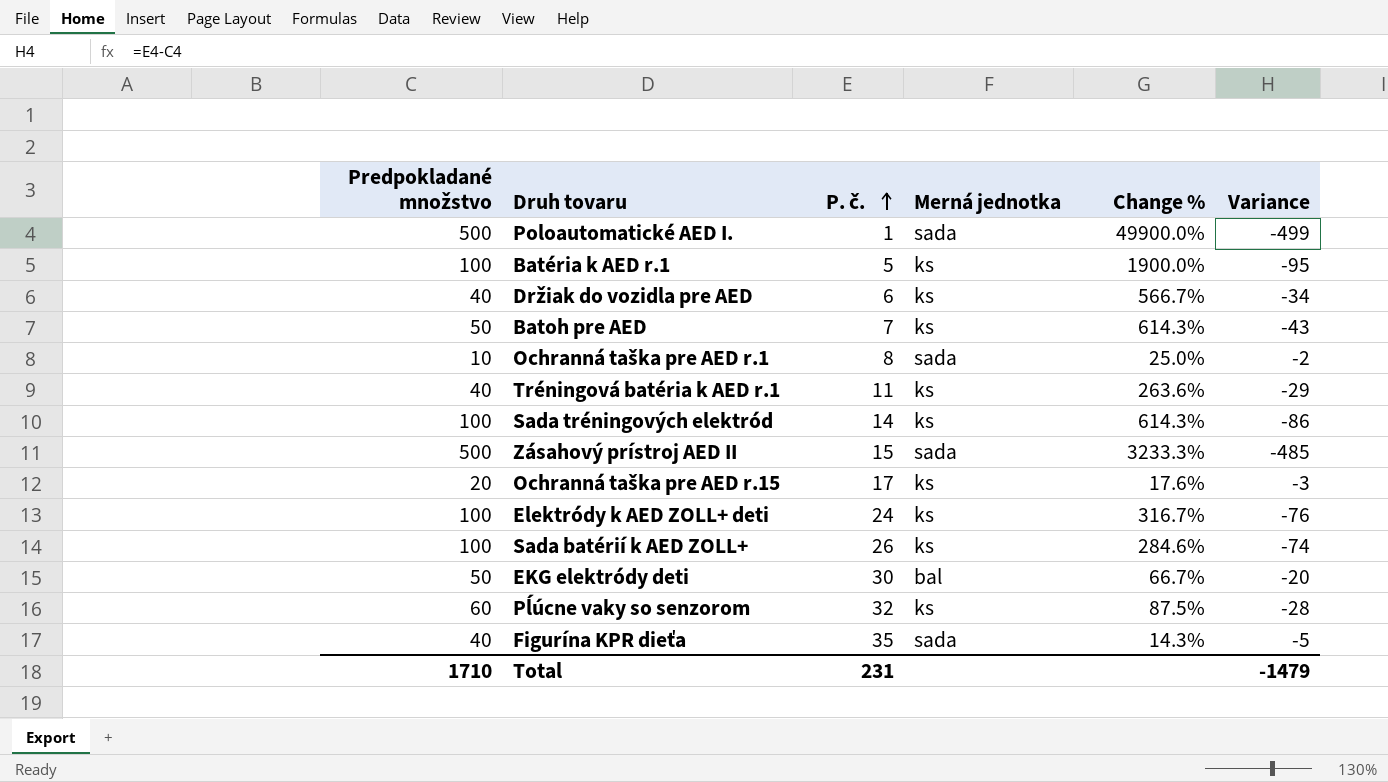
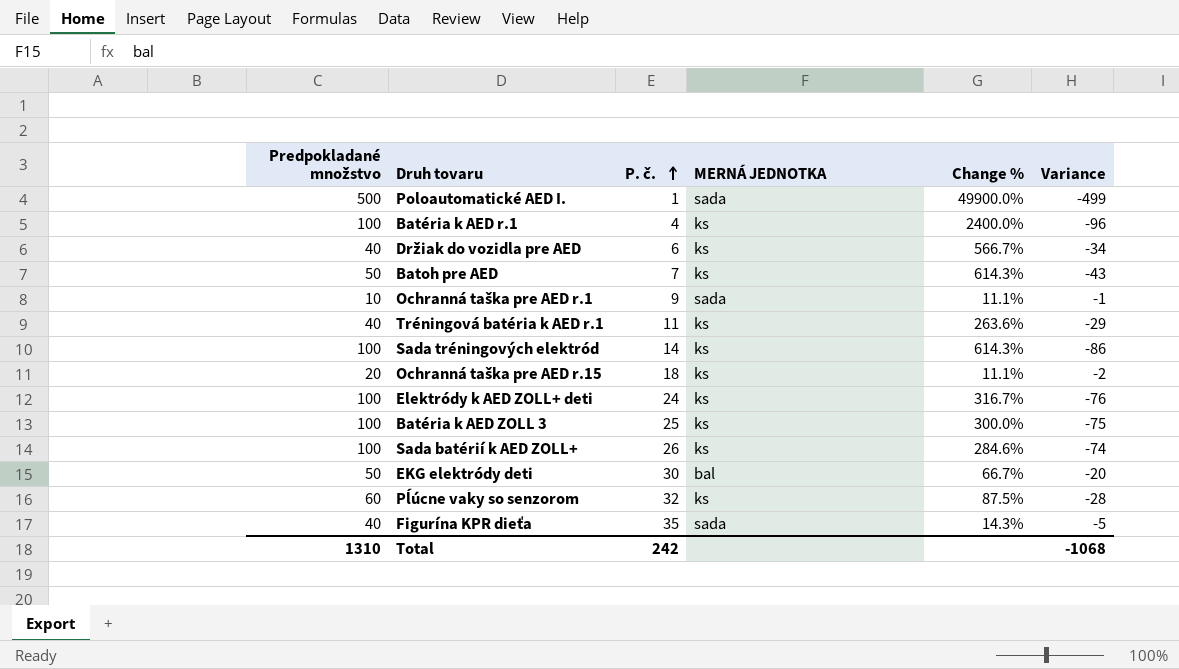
column name: Merná jednotka -> MERNÁ JEDNOTKA
row Zásahový prístroj AED II: 500 | 15 | sada | 3233.3% | -485 -> none
Batéria k AED r.1 | P. č.: 5 -> 4
Batéria k AED r.1 | Change %: 1900.0% -> 2400.0%
Batéria k AED r.1 | Variance: -95 -> -96
Ochranná taška pre AED r.1 | P. č.: 8 -> 9
Ochranná taška pre AED r.1 | Change %: 25.0% -> 11.1%
Ochranná taška pre AED r.1 | Variance: -2 -> -1
Ochranná taška pre AED r.15 | P. č.: 17 -> 18
Ochranná taška pre AED r.15 | Change %: 17.6% -> 11.1%
Ochranná taška pre AED r.15 | Variance: -3 -> -2
row Batéria k AED ZOLL 3: none -> 100 | 25 | ks | 300.0% | -75
Total | Predpokladané množstvo: 1710 -> 1310
Total | P. č.: 231 -> 242
Total | Variance: -1479 -> -1068

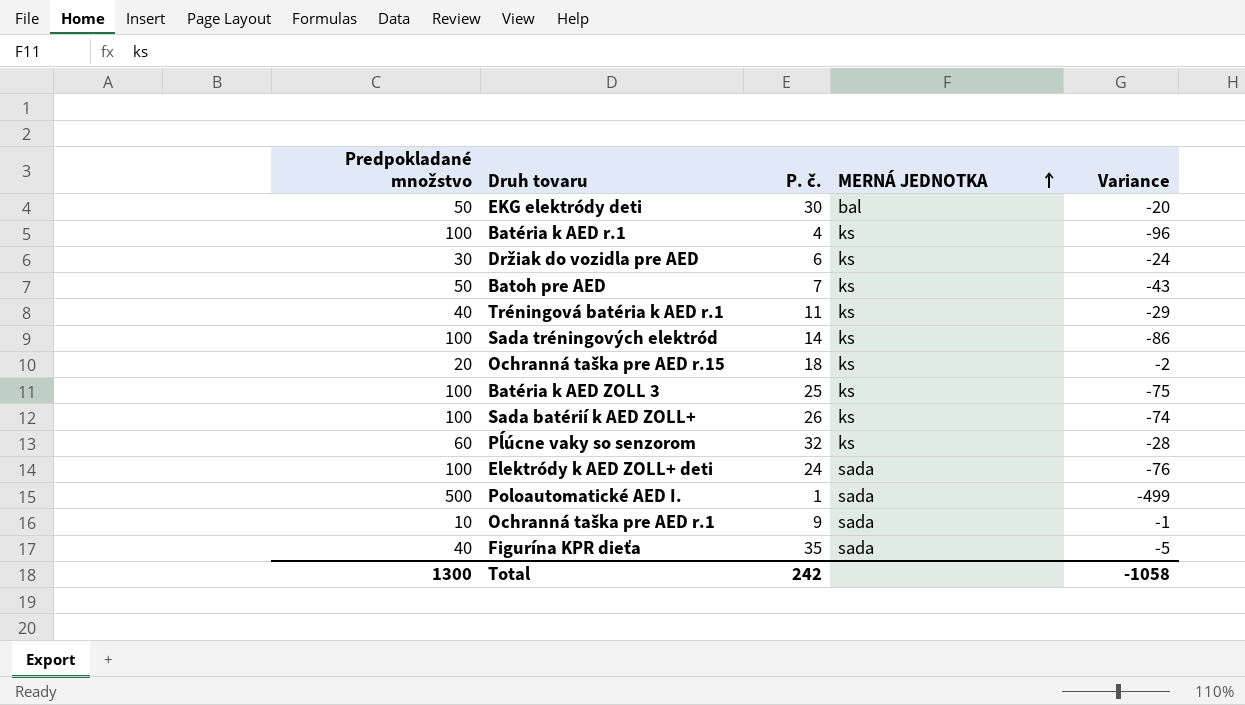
row order: P. č. ascending -> MERNÁ JEDNOTKA ascending
column Change % | formula: ([Predpokladané množstvo] - [P. č.]) / [P. č.] -> none
Držiak do vozidla pre AED | Predpokladané množstvo: 40 -> 30
Držiak do vozidla pre AED | Variance: -34 -> -24
Elektródy k AED ZOLL+ deti | MERNÁ JEDNOTKA: ks -> sada
Total | Predpokladané množstvo: 1310 -> 1300
Total | Variance: -1068 -> -1058

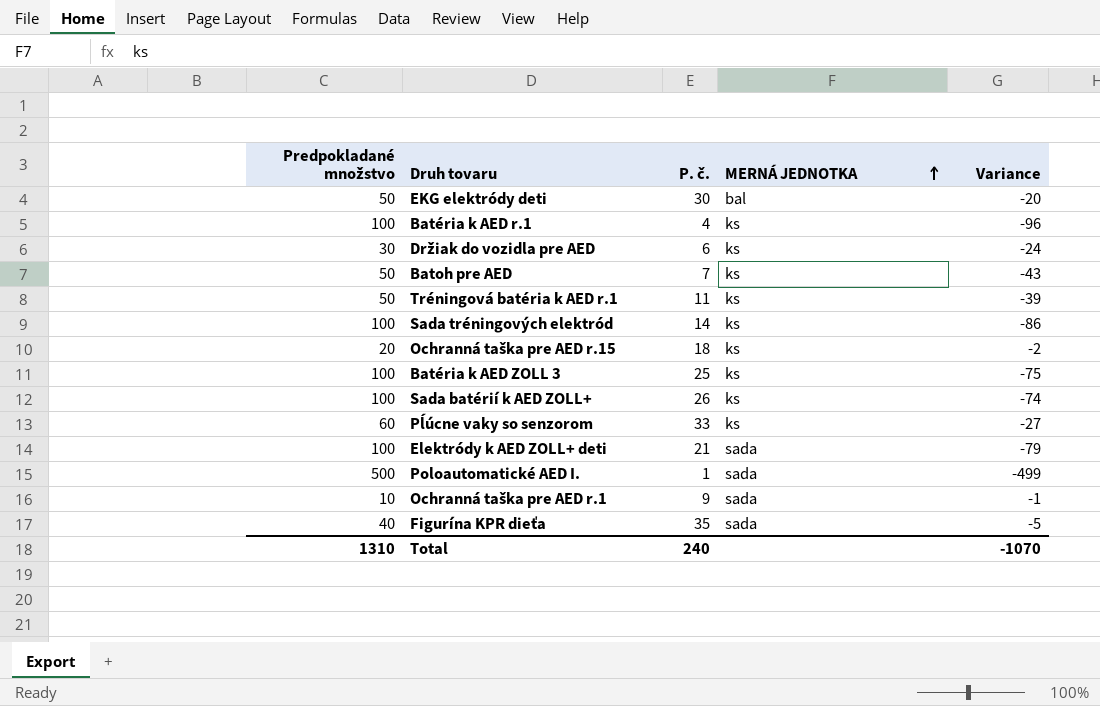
Tréningová batéria k AED r.1 | Predpokladané množstvo: 40 -> 50
Tréningová batéria k AED r.1 | Variance: -29 -> -39
Pĺúcne vaky so senzorom | P. č.: 32 -> 33
Pĺúcne vaky so senzorom | Variance: -28 -> -27
Elektródy k AED ZOLL+ deti | P. č.: 24 -> 21
Elektródy k AED ZOLL+ deti | Variance: -76 -> -79
Total | Predpokladané množstvo: 1300 -> 1310
Total | P. č.: 242 -> 240
Total | Variance: -1058 -> -1070

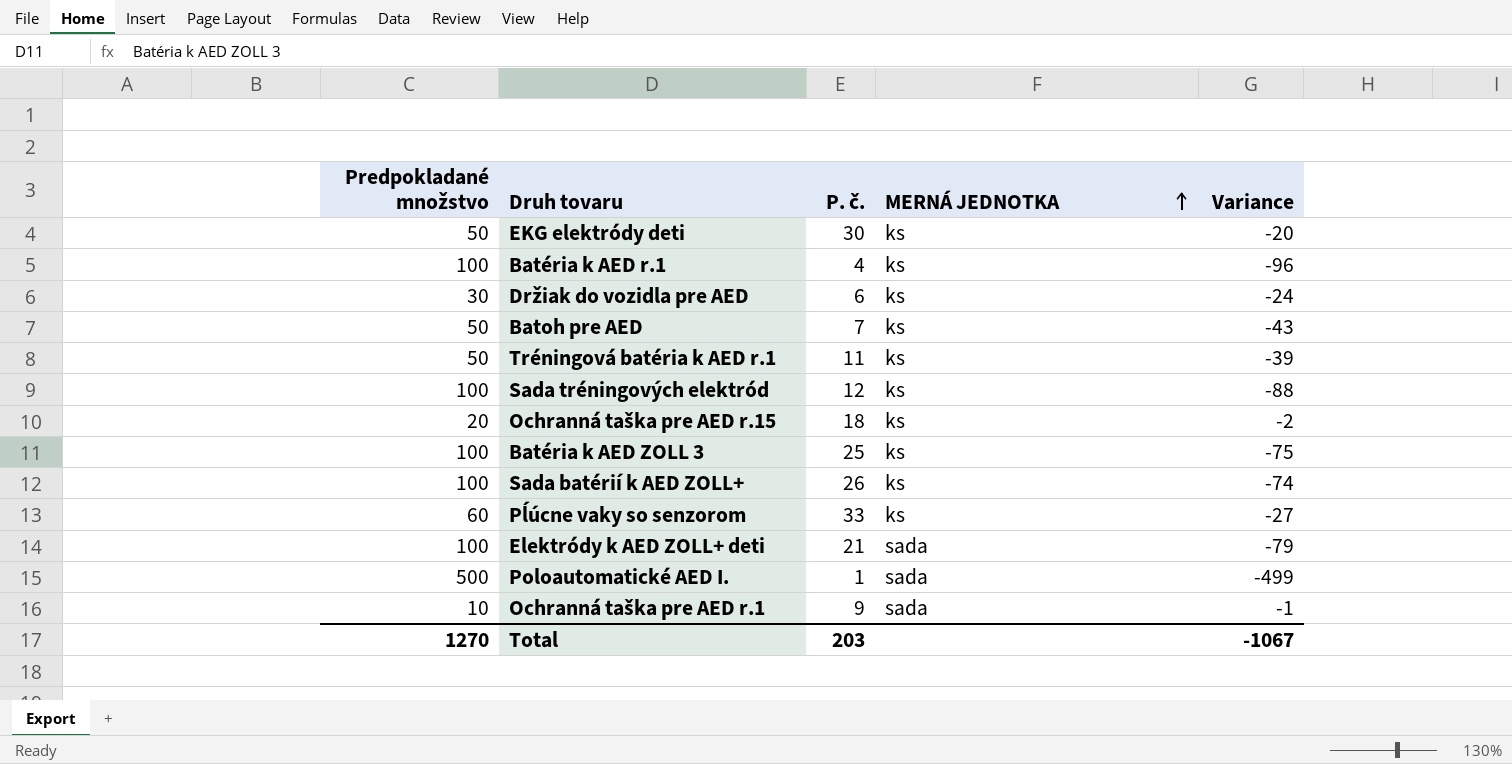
row Figurína KPR dieťa: 40 | 35 | sada | -5 -> none
EKG elektródy deti | MERNÁ JEDNOTKA: bal -> ks
Sada tréningových elektród | P. č.: 14 -> 12
Sada tréningových elektród | Variance: -86 -> -88
Total | Predpokladané množstvo: 1310 -> 1270
Total | P. č.: 240 -> 203
Total | Variance: -1070 -> -1067

